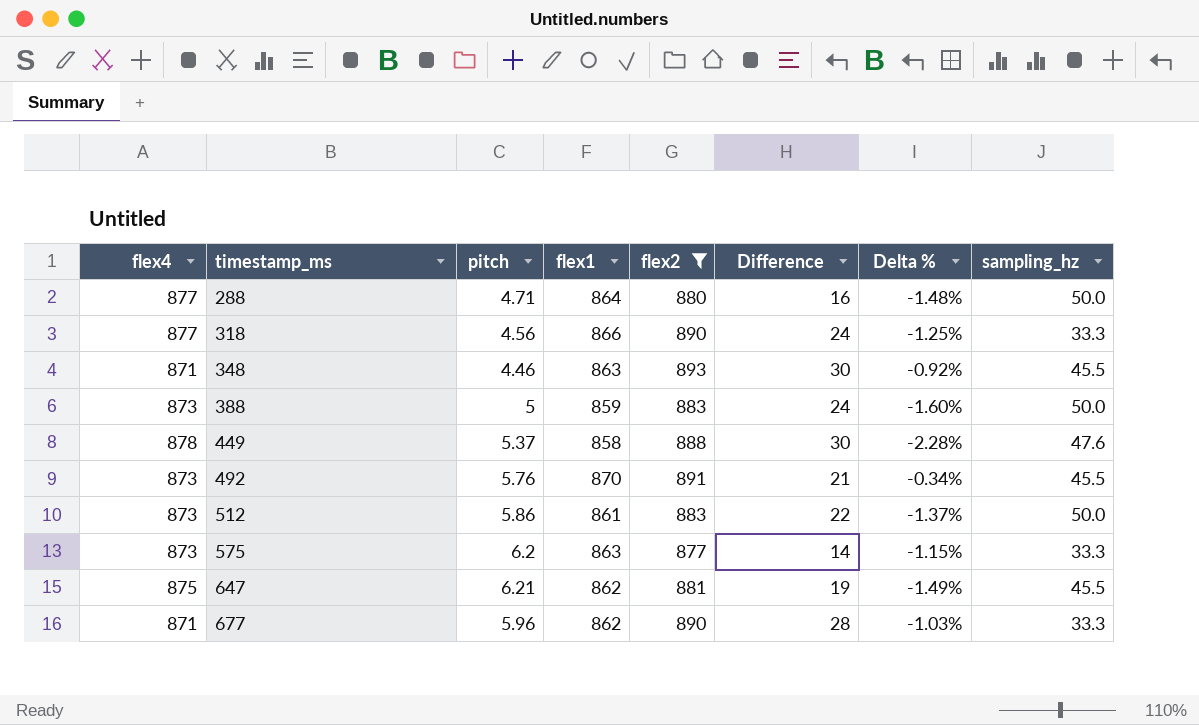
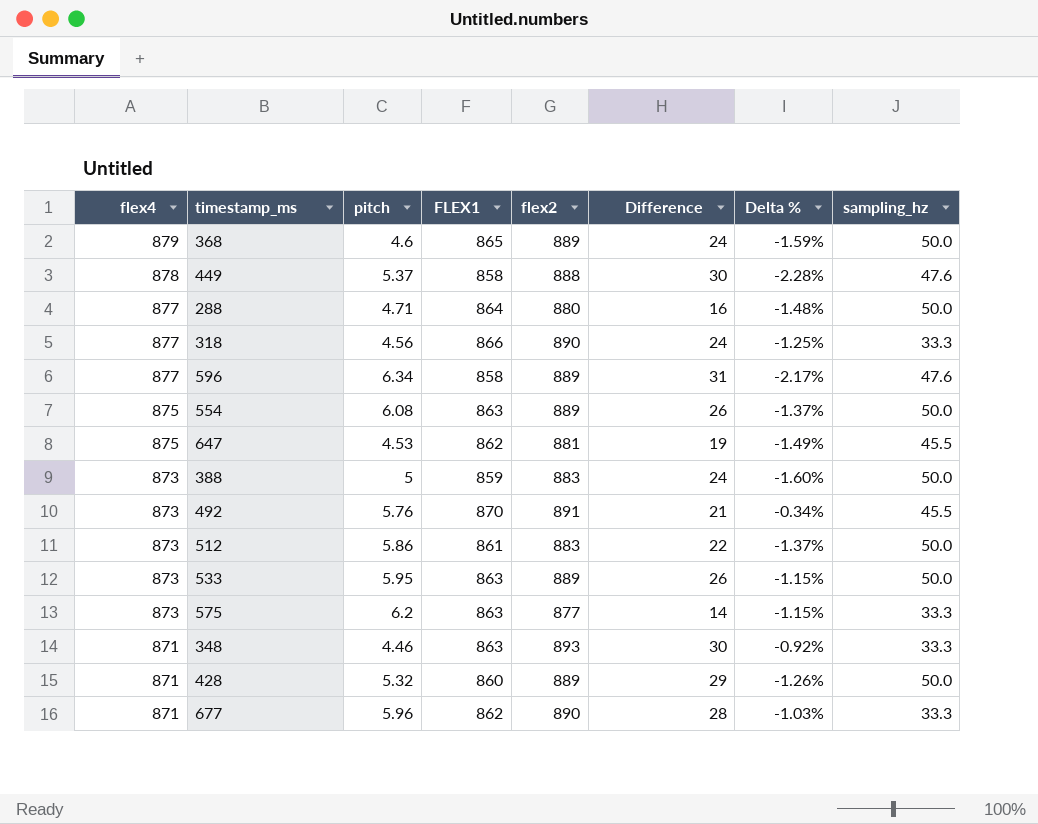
filter: flex2 != 889 -> none
row order: timestamp_ms ascending -> flex4 descending
column name: flex1 -> FLEX1
647 | pitch: 6.21 -> 4.53
348 | sampling_hz: 45.5 -> 33.3

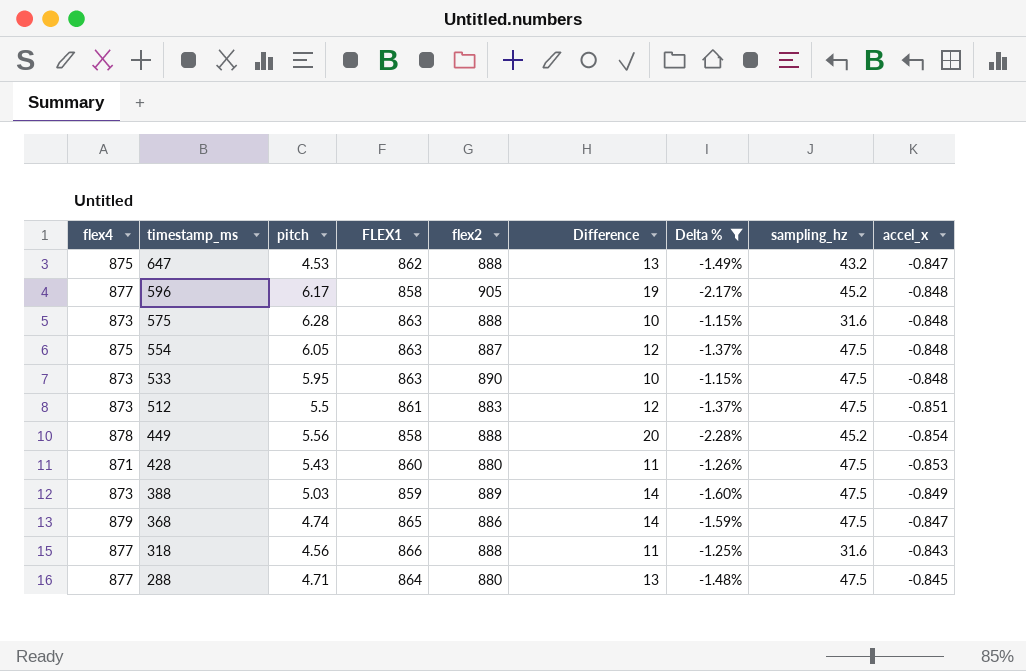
filter: none -> Delta % <= -1.15%
row order: flex4 descending -> timestamp_ms descending
column Difference | formula: [flex2] - [FLEX1] -> [flex4] - [FLEX1]
column accel_x | position: none -> 9
647 | flex2: 881 -> 888
647 | sampling_hz: 45.5 -> 43.2
596 | pitch: 6.34 -> 6.17
596 | flex2: 889 -> 905
596 | sampling_hz: 47.6 -> 45.2
575 | pitch: 6.2 -> 6.28
575 | flex2: 877 -> 888
575 | sampling_hz: 33.3 -> 31.6
554 | pitch: 6.08 -> 6.05
554 | flex2: 889 -> 887
554 | sampling_hz: 50.0 -> 47.5
533 | flex2: 889 -> 890
533 | sampling_hz: 50.0 -> 47.5
512 | pitch: 5.86 -> 5.5
512 | sampling_hz: 50.0 -> 47.5
449 | pitch: 5.37 -> 5.56
449 | sampling_hz: 47.6 -> 45.2
428 | pitch: 5.32 -> 5.43
428 | flex2: 889 -> 880
428 | sampling_hz: 50.0 -> 47.5
388 | pitch: 5 -> 5.03
388 | flex2: 883 -> 889
388 | sampling_hz: 50.0 -> 47.5
368 | pitch: 4.6 -> 4.74
368 | flex2: 889 -> 886
368 | sampling_hz: 50.0 -> 47.5
318 | flex2: 890 -> 888
318 | sampling_hz: 33.3 -> 31.6
288 | sampling_hz: 50.0 -> 47.5

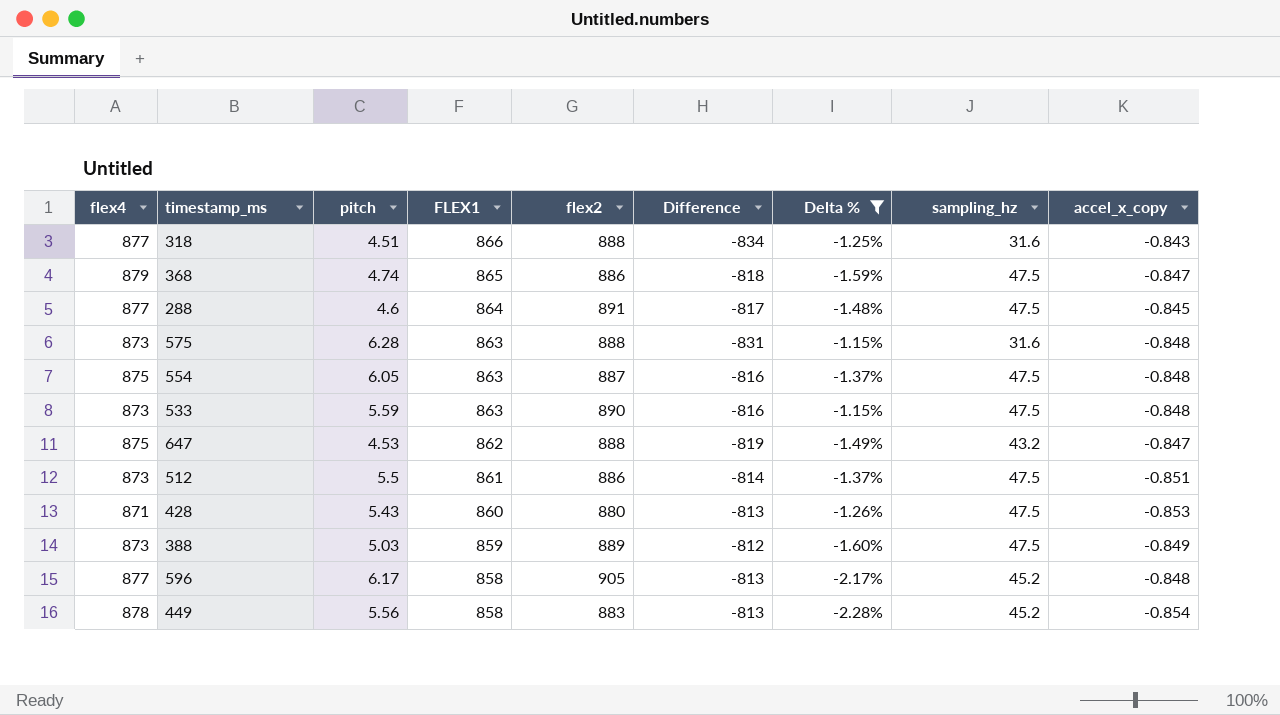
row order: timestamp_ms descending -> FLEX1 descending
column Difference | formula: [flex4] - [FLEX1] -> [sampling_hz] - [FLEX1]
column name: accel_x -> accel_x_copy
318 | pitch: 4.56 -> 4.51
288 | pitch: 4.71 -> 4.6
288 | flex2: 880 -> 891
533 | pitch: 5.95 -> 5.59
512 | flex2: 883 -> 886
449 | flex2: 888 -> 883

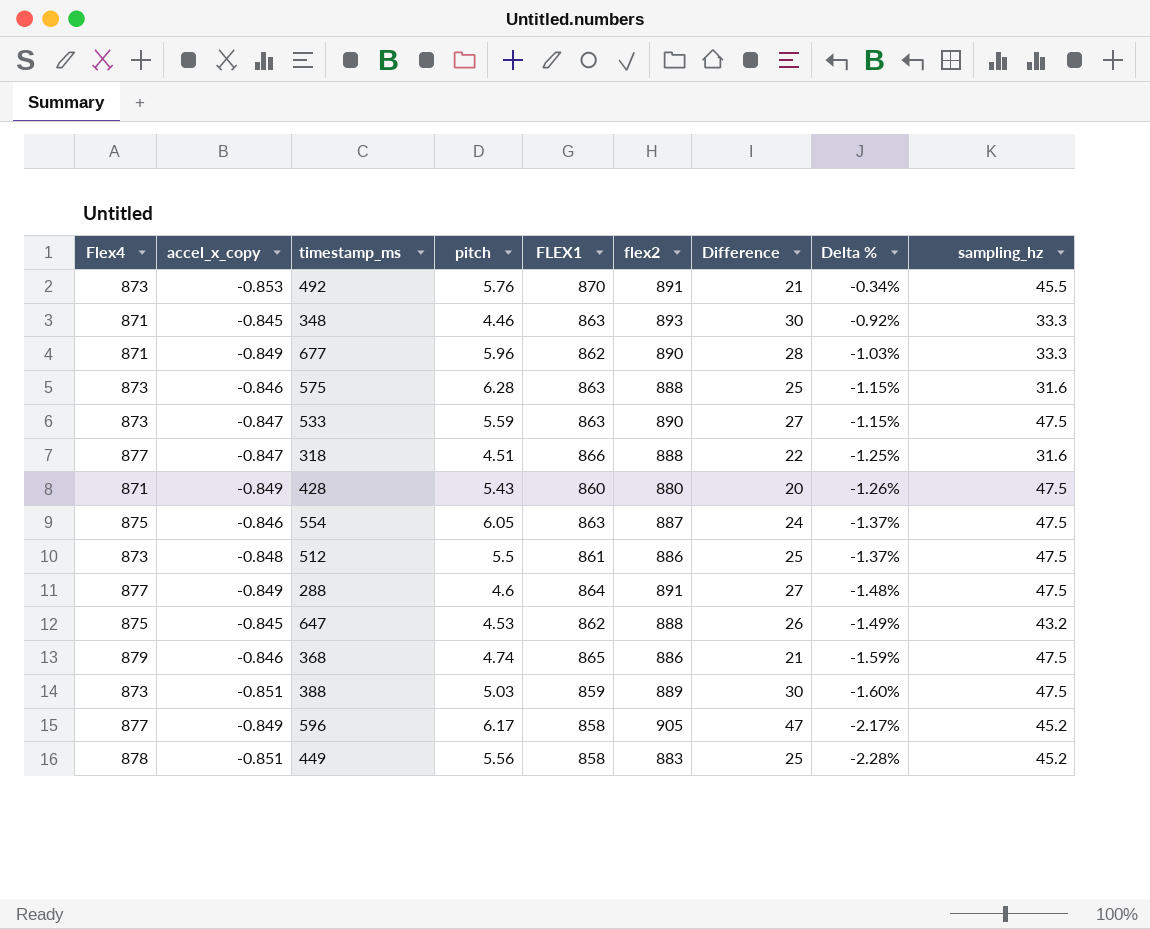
filter: Delta % <= -1.15% -> none
row order: FLEX1 descending -> Delta % descending
column name: flex4 -> Flex4
column accel_x_copy | position: 9 -> 2
column Difference | formula: [sampling_hz] - [FLEX1] -> [flex2] - [FLEX1]
575 | accel_x_copy: -0.848 -> -0.846
533 | accel_x_copy: -0.848 -> -0.847
318 | accel_x_copy: -0.843 -> -0.847
428 | accel_x_copy: -0.853 -> -0.849
554 | accel_x_copy: -0.848 -> -0.846
512 | accel_x_copy: -0.851 -> -0.848
288 | accel_x_copy: -0.845 -> -0.849
647 | accel_x_copy: -0.847 -> -0.845
368 | accel_x_copy: -0.847 -> -0.846
388 | accel_x_copy: -0.849 -> -0.851
596 | accel_x_copy: -0.848 -> -0.849
449 | accel_x_copy: -0.854 -> -0.851

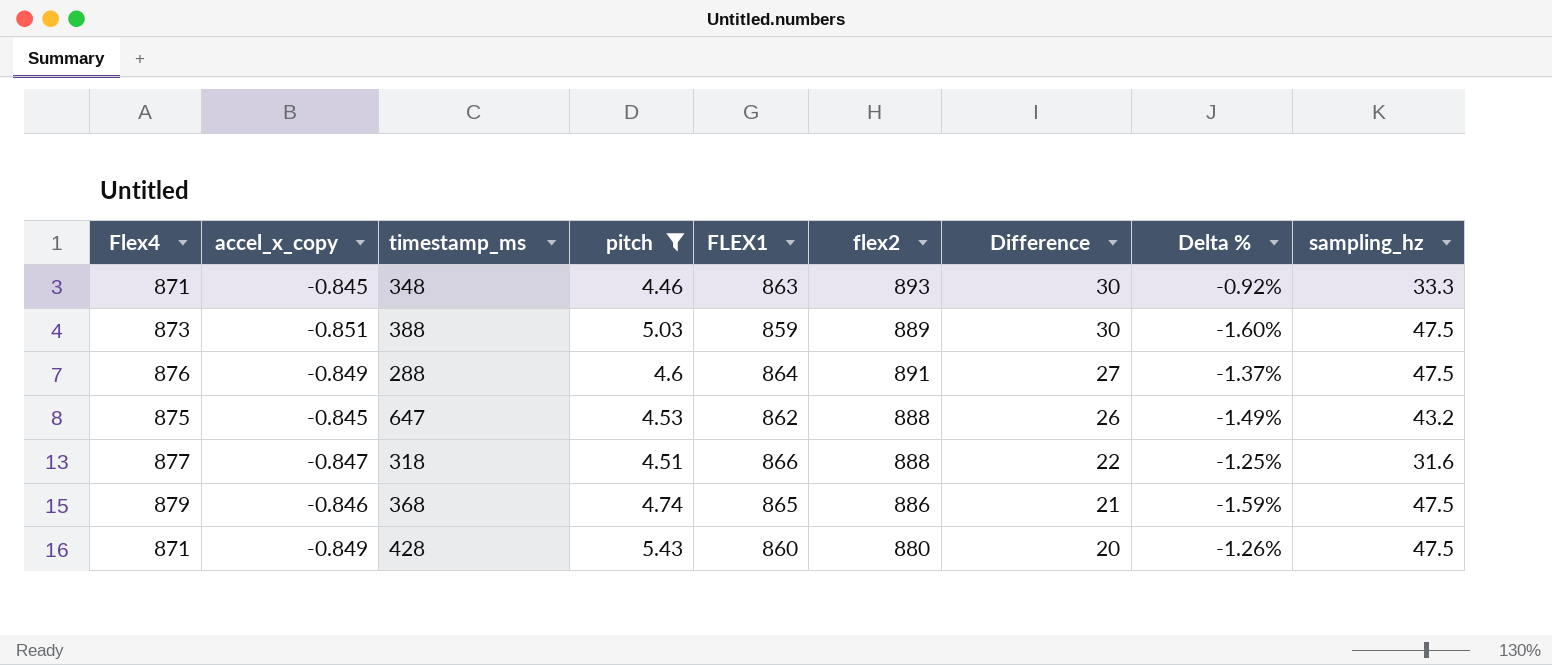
filter: none -> pitch <= 5.43
row order: Delta % descending -> Difference descending
288 | Flex4: 877 -> 876
288 | Delta %: -1.48% -> -1.37%

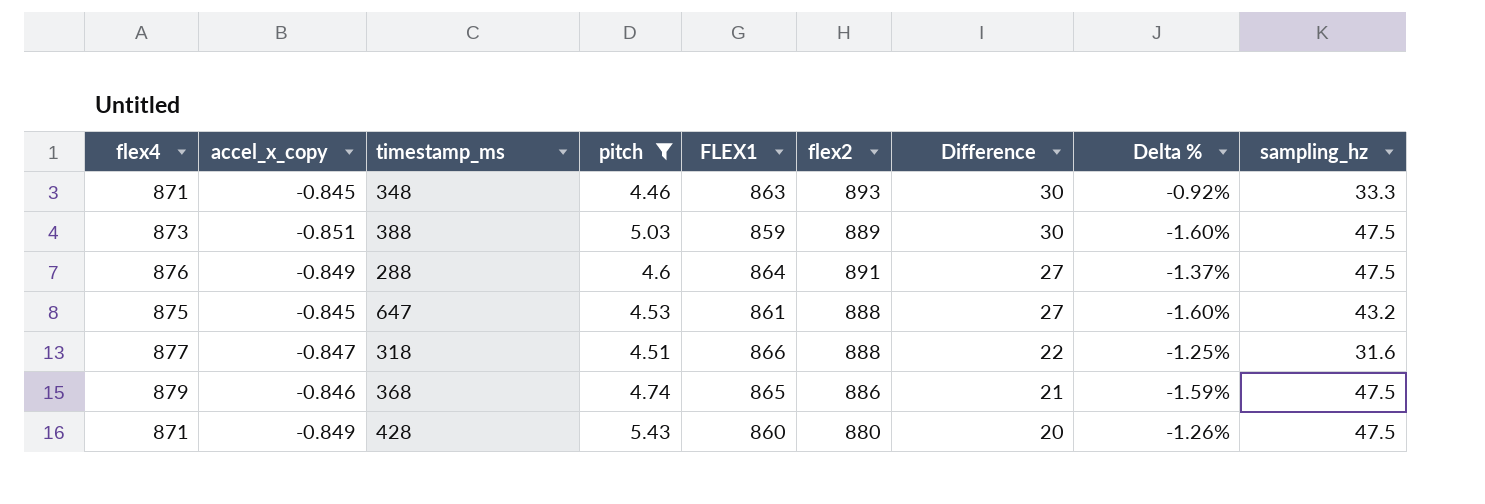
column name: Flex4 -> flex4
647 | FLEX1: 862 -> 861
647 | Difference: 26 -> 27
647 | Delta %: -1.49% -> -1.60%

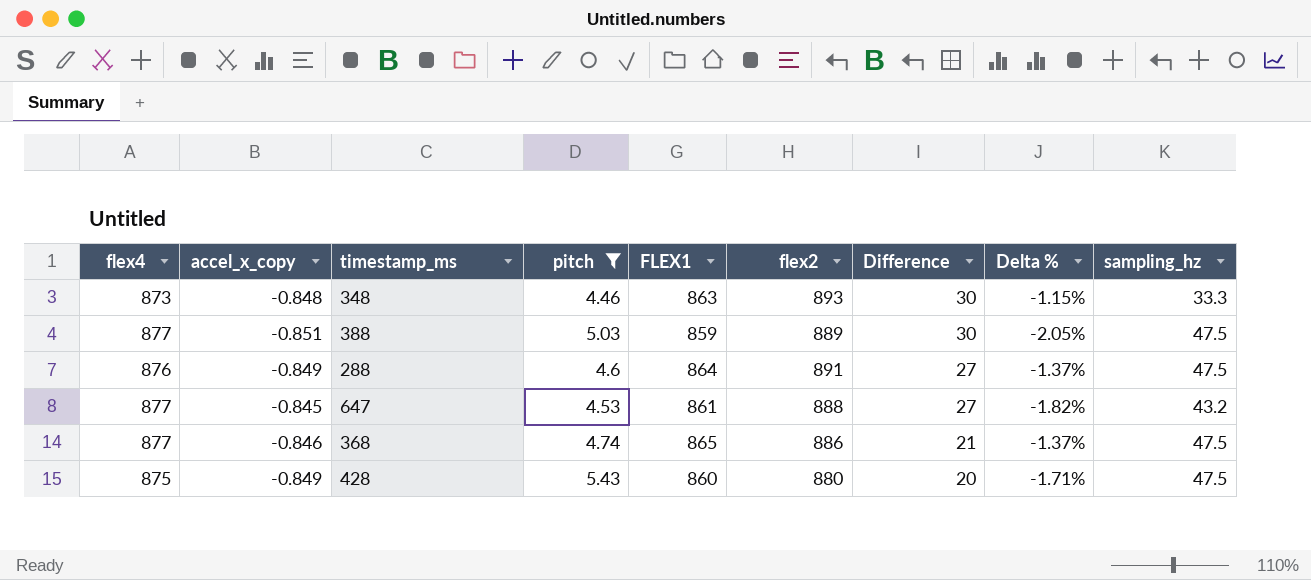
row 318: 877 | -0.847 | 4.51 | 866 | 888 | 22 | -1.25% | 31.6 -> none
348 | flex4: 871 -> 873
348 | accel_x_copy: -0.845 -> -0.848
348 | Delta %: -0.92% -> -1.15%
388 | flex4: 873 -> 877
388 | Delta %: -1.60% -> -2.05%
647 | flex4: 875 -> 877
647 | Delta %: -1.60% -> -1.82%
368 | flex4: 879 -> 877
368 | Delta %: -1.59% -> -1.37%
428 | flex4: 871 -> 875
428 | Delta %: -1.26% -> -1.71%

